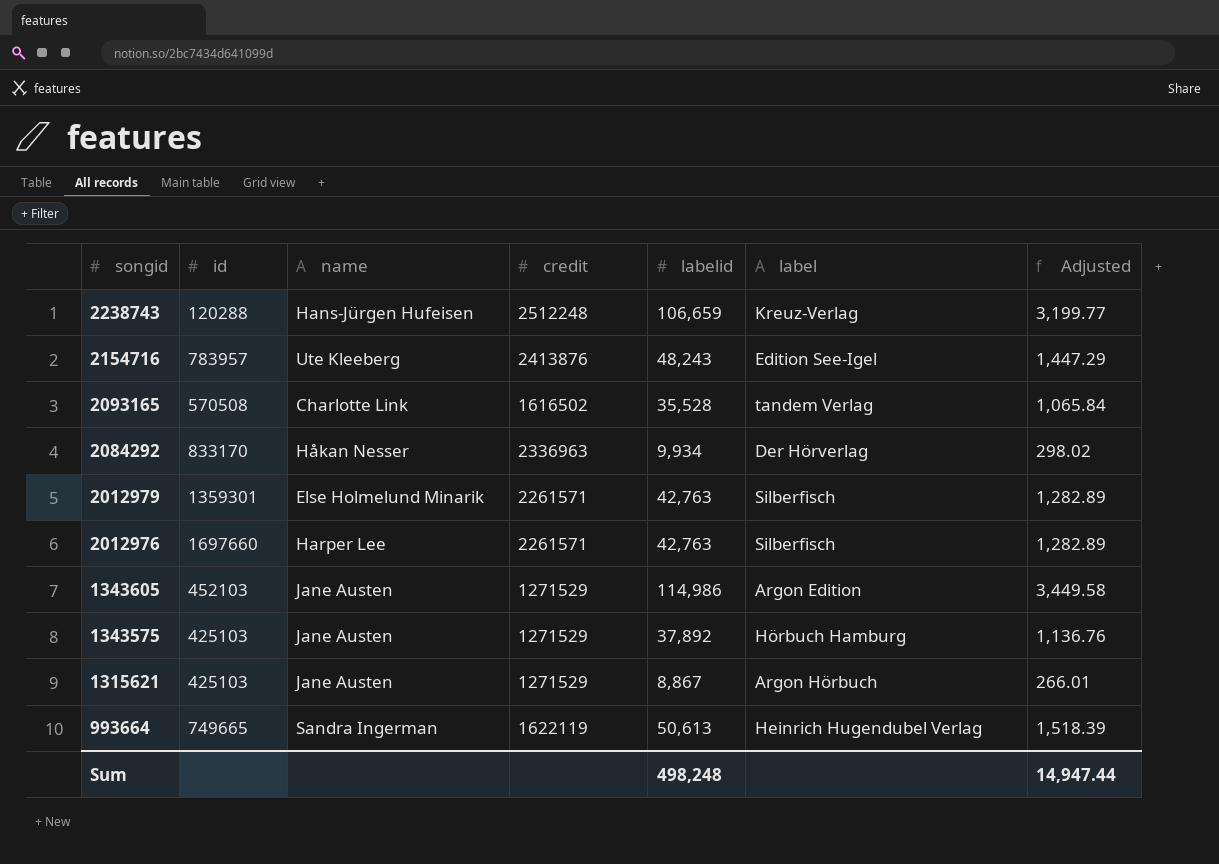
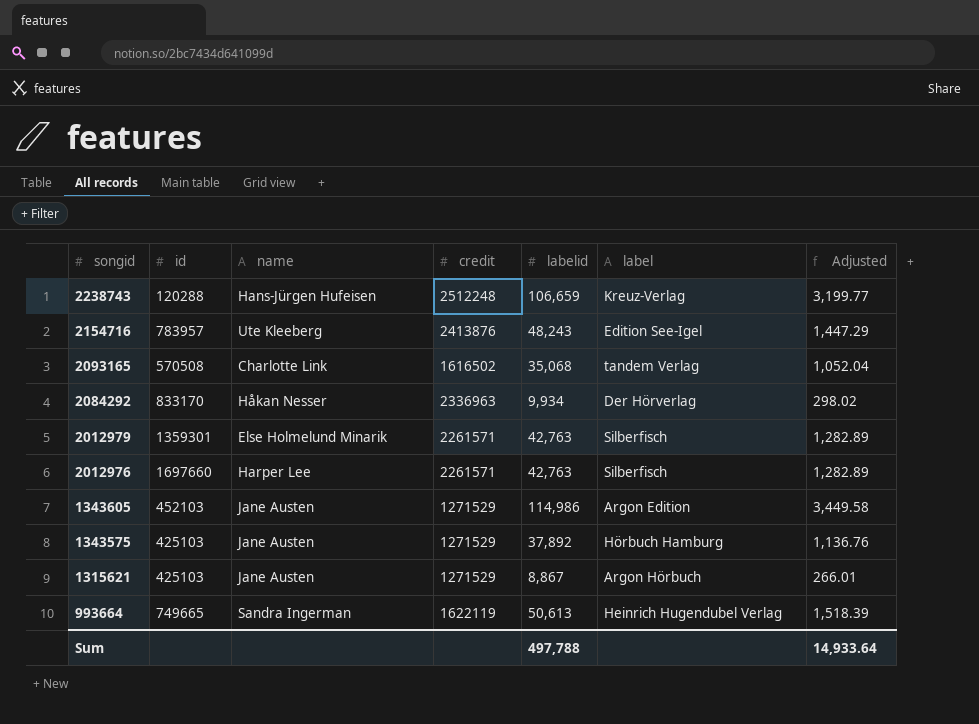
2093165 | labelid: 35,528 -> 35,068
2093165 | Adjusted: 1,065.84 -> 1,052.04
Sum | labelid: 498,248 -> 497,788
Sum | Adjusted: 14,947.44 -> 14,933.64

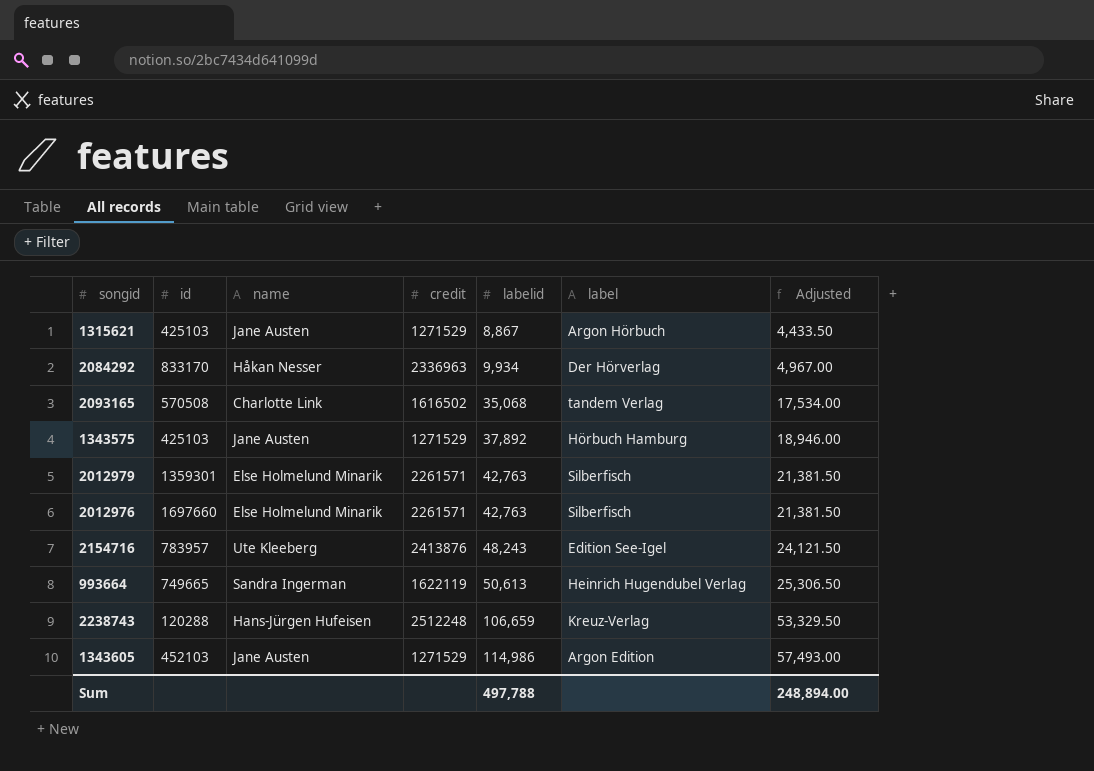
row order: songid descending -> labelid ascending
column Adjusted | formula: [labelid] * 0.03 -> [labelid] * 0.5
2012976 | name: Harper Lee -> Else Holmelund Minarik
Sum | Adjusted: 14,933.64 -> 248,894.00

